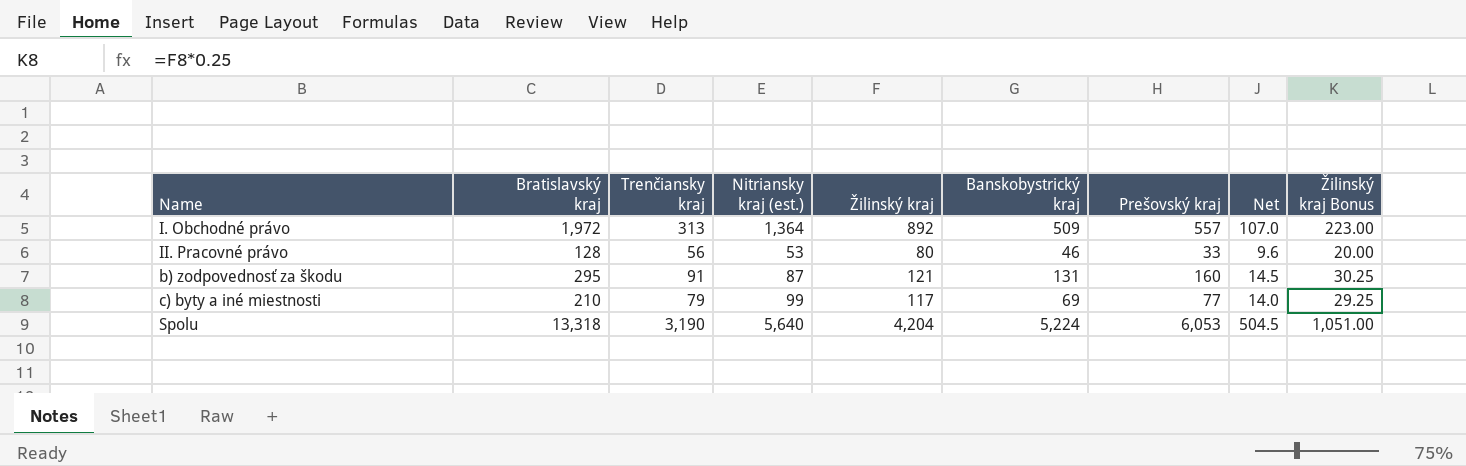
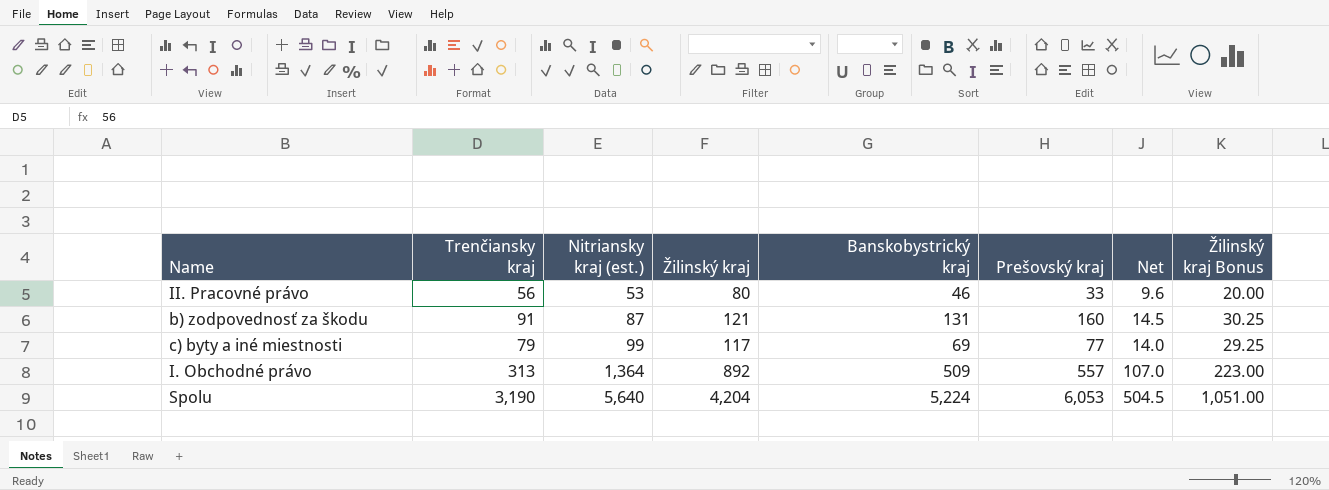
row order: none -> Nitriansky kraj (est.) ascending
column Bratislavský kraj | position: 2 -> none

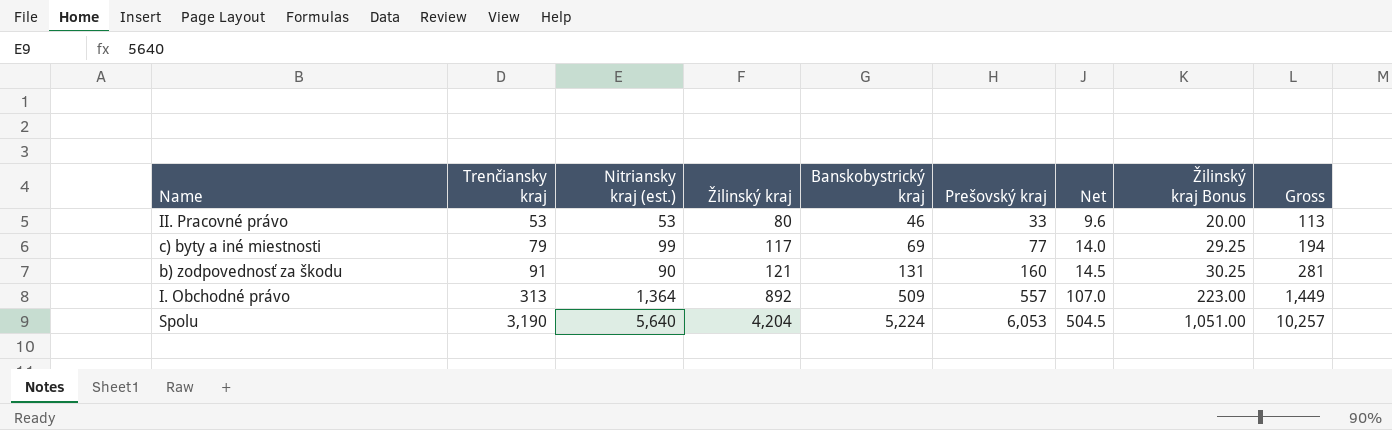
row order: Nitriansky kraj (est.) ascending -> Trenčiansky kraj ascending
column Gross | formula: none -> [Žilinský kraj] + [Prešovský kraj]
II. Pracovné právo | Trenčiansky kraj: 56 -> 53
b) zodpovednosť za škodu | Nitriansky kraj (est.): 87 -> 90

